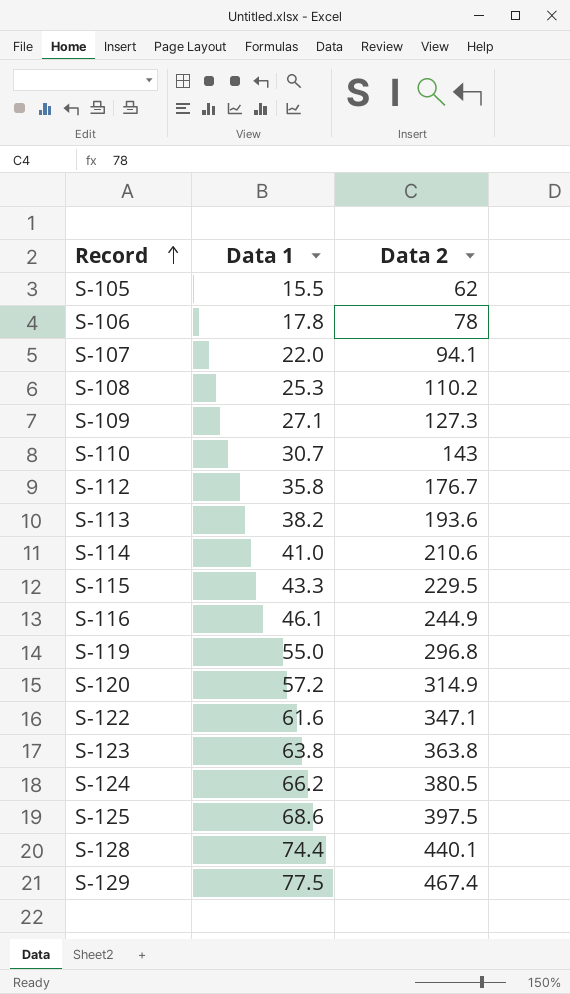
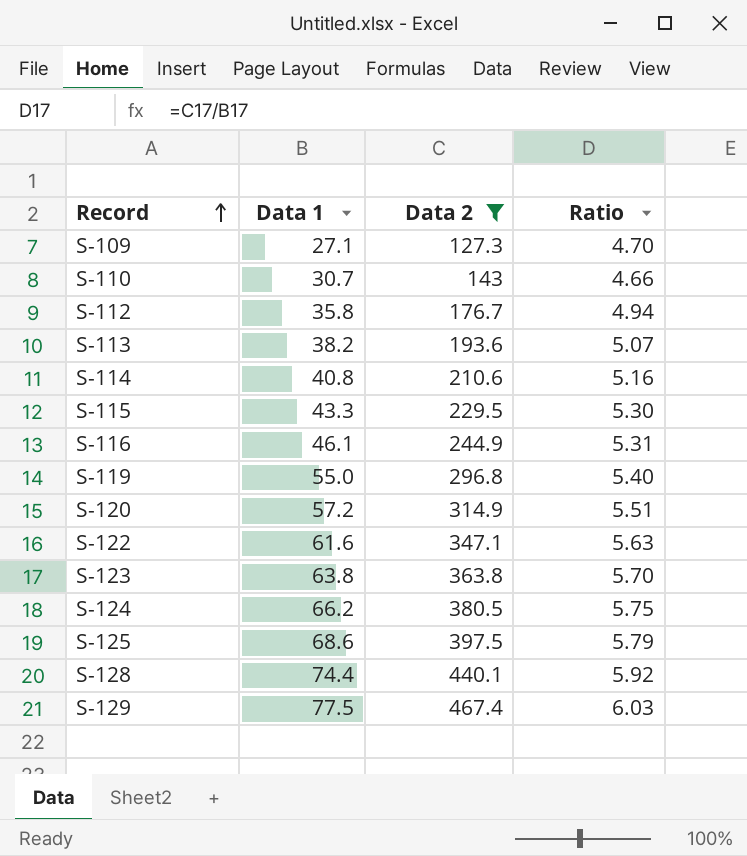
filter: none -> Data 2 >= 127.3
column Ratio | formula: none -> [Data 2] / [Data 1]
S-114 | Data 1: 41.0 -> 40.8

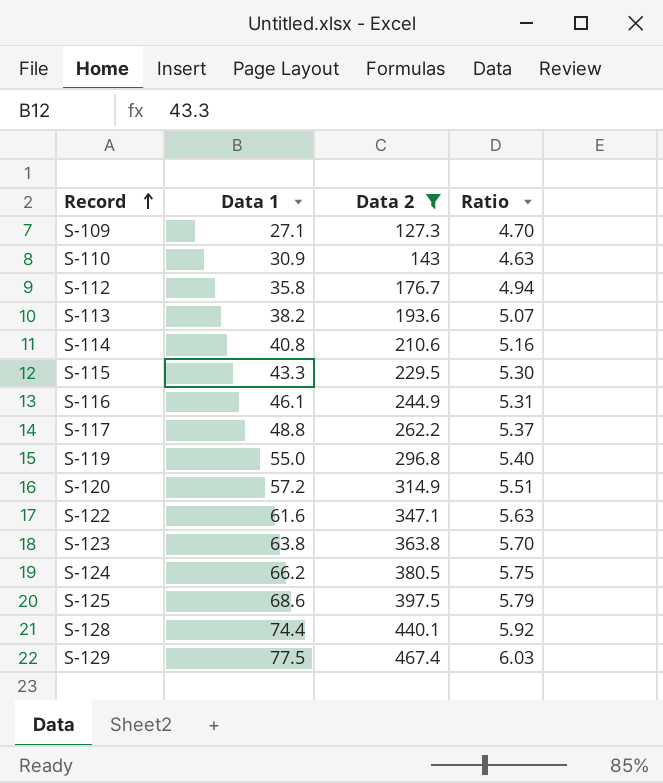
S-110 | Data 1: 30.7 -> 30.9
S-110 | Ratio: 4.66 -> 4.63
row S-117: none -> 48.8 | 262.2 | 5.37

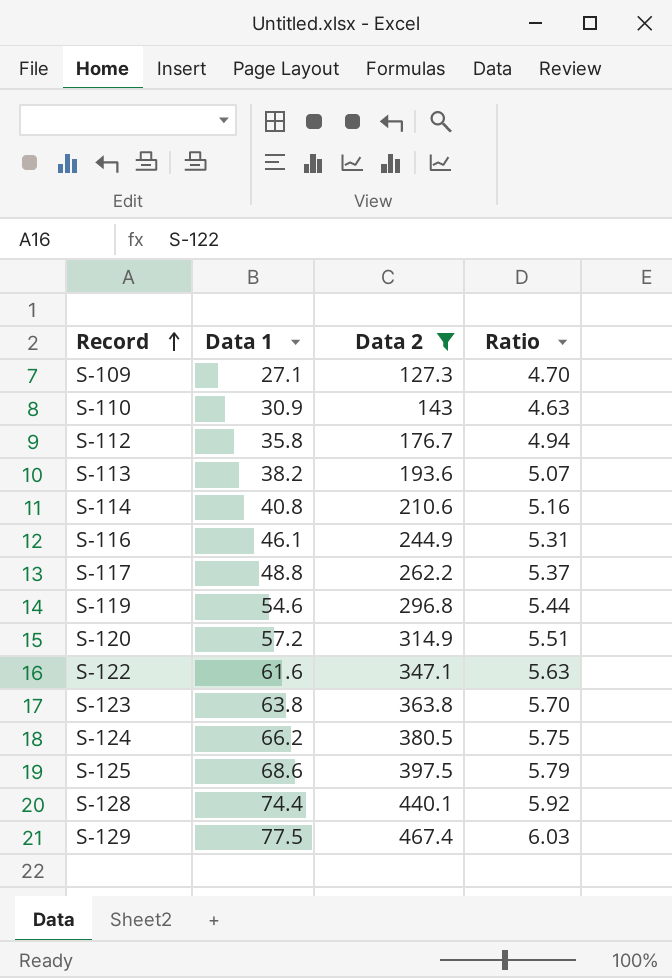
row S-115: 43.3 | 229.5 | 5.30 -> none
S-119 | Data 1: 55.0 -> 54.6
S-119 | Ratio: 5.40 -> 5.44

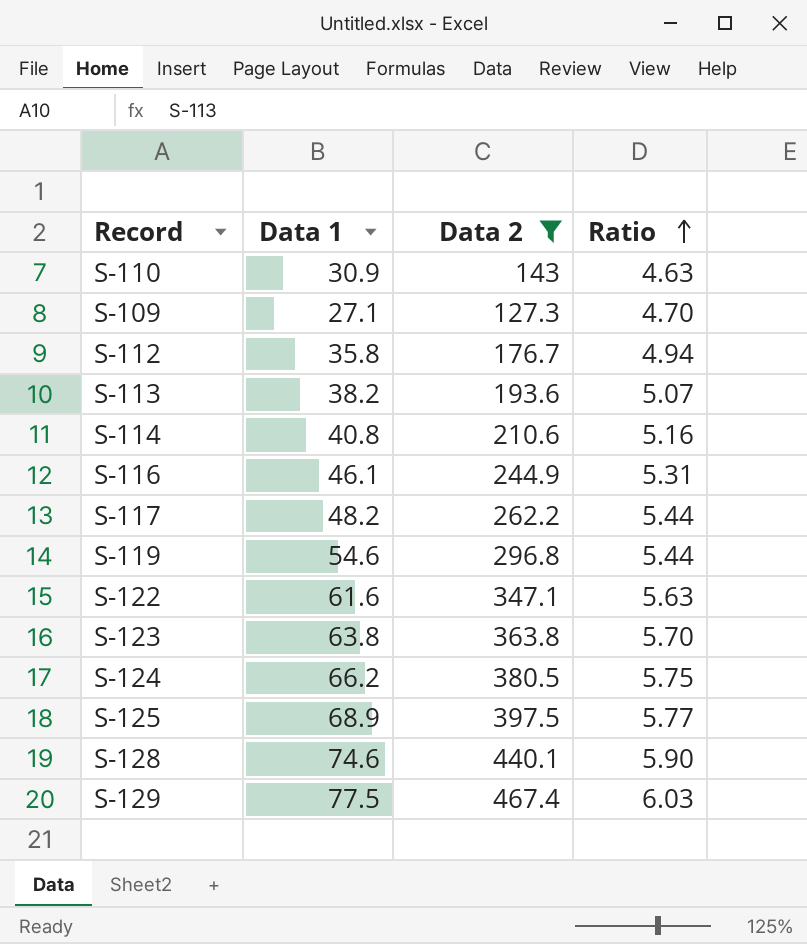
row order: Record ascending -> Ratio ascending
row S-120: 57.2 | 314.9 | 5.51 -> none
S-117 | Data 1: 48.8 -> 48.2
S-117 | Ratio: 5.37 -> 5.44
S-125 | Data 1: 68.6 -> 68.9
S-125 | Ratio: 5.79 -> 5.77
S-128 | Data 1: 74.4 -> 74.6
S-128 | Ratio: 5.92 -> 5.90

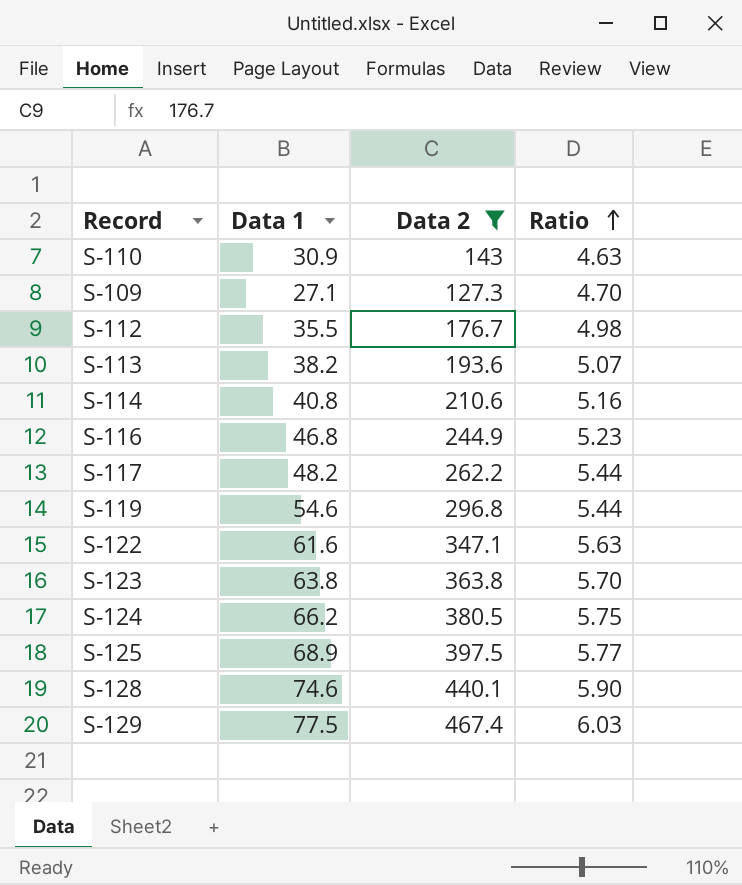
S-112 | Data 1: 35.8 -> 35.5
S-112 | Ratio: 4.94 -> 4.98
S-116 | Data 1: 46.1 -> 46.8
S-116 | Ratio: 5.31 -> 5.23

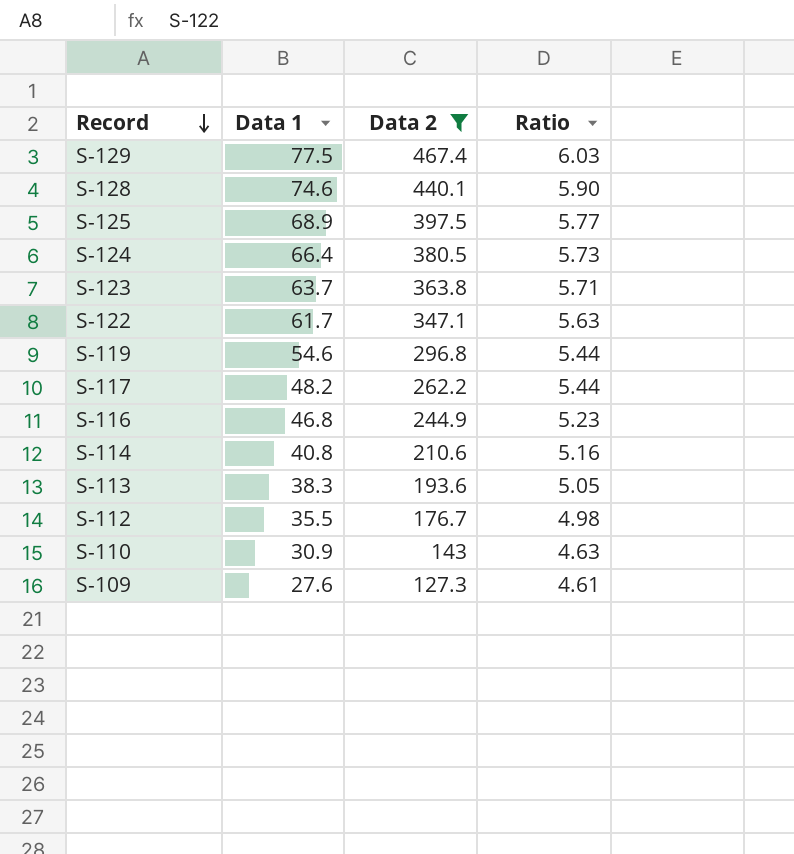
row order: Ratio ascending -> Record descending
S-124 | Data 1: 66.2 -> 66.4
S-124 | Ratio: 5.75 -> 5.73
S-123 | Data 1: 63.8 -> 63.7
S-123 | Ratio: 5.70 -> 5.71
S-122 | Data 1: 61.6 -> 61.7
S-113 | Data 1: 38.2 -> 38.3
S-113 | Ratio: 5.07 -> 5.05
S-109 | Data 1: 27.1 -> 27.6
S-109 | Ratio: 4.70 -> 4.61

